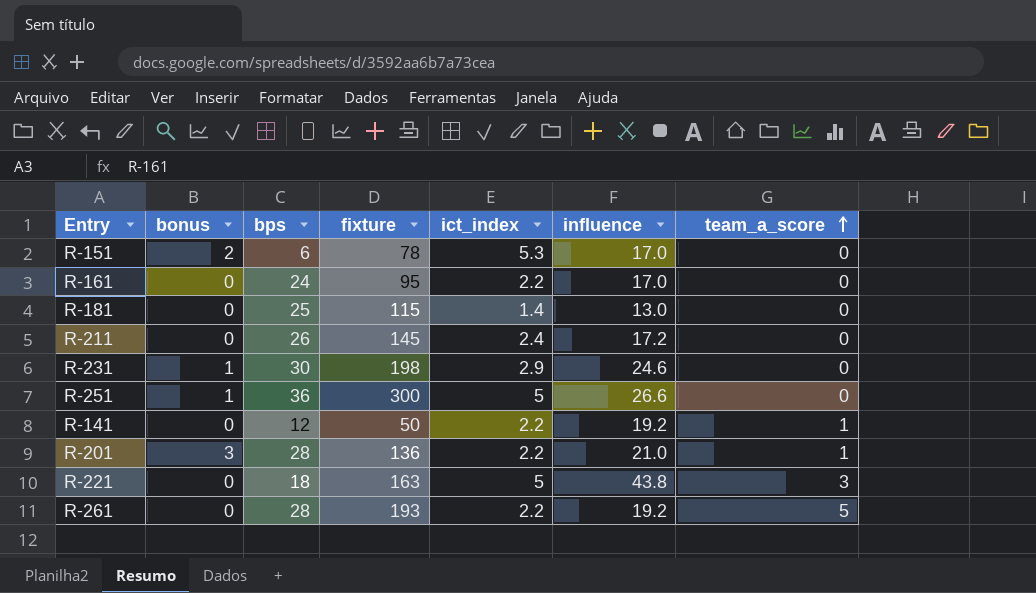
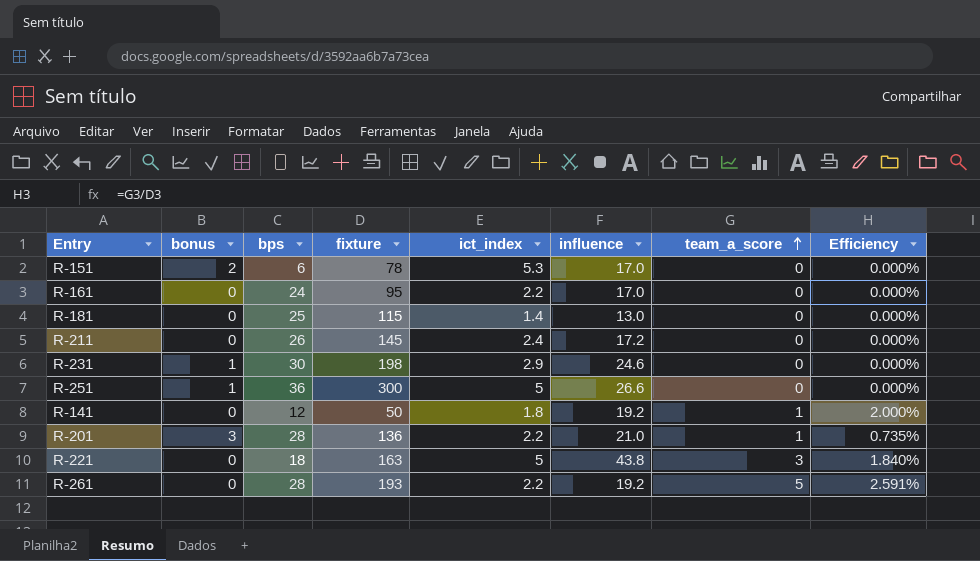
column Efficiency | formula: none -> [team_a_score] / [fixture]
R-141 | ict_index: 2.2 -> 1.8

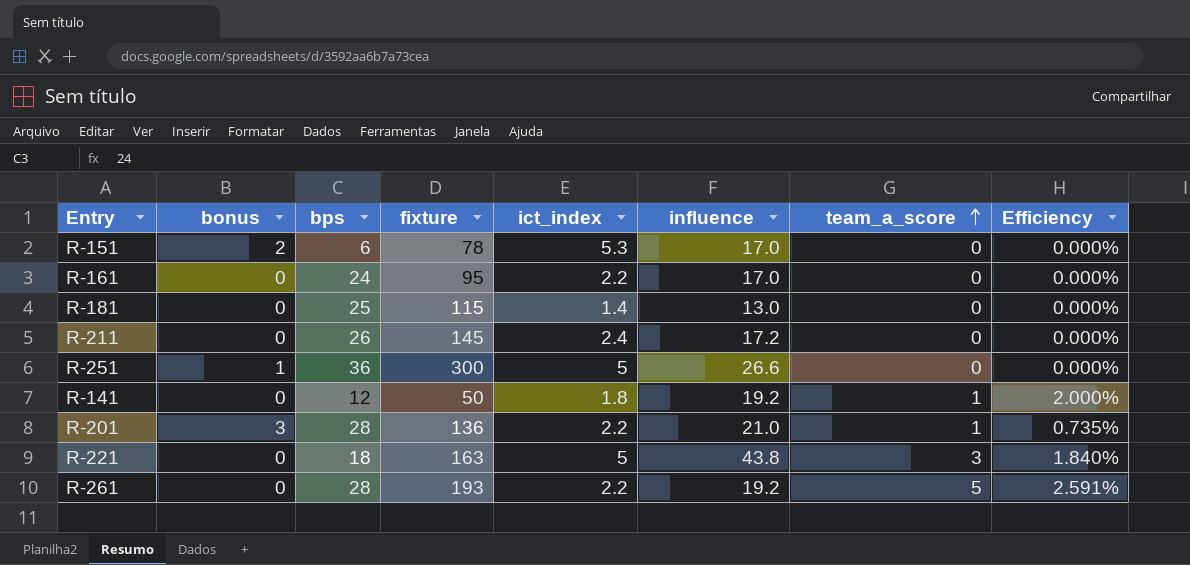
row R-231: 1 | 30 | 198 | 2.9 | 24.6 | 0 | 0.000% -> none

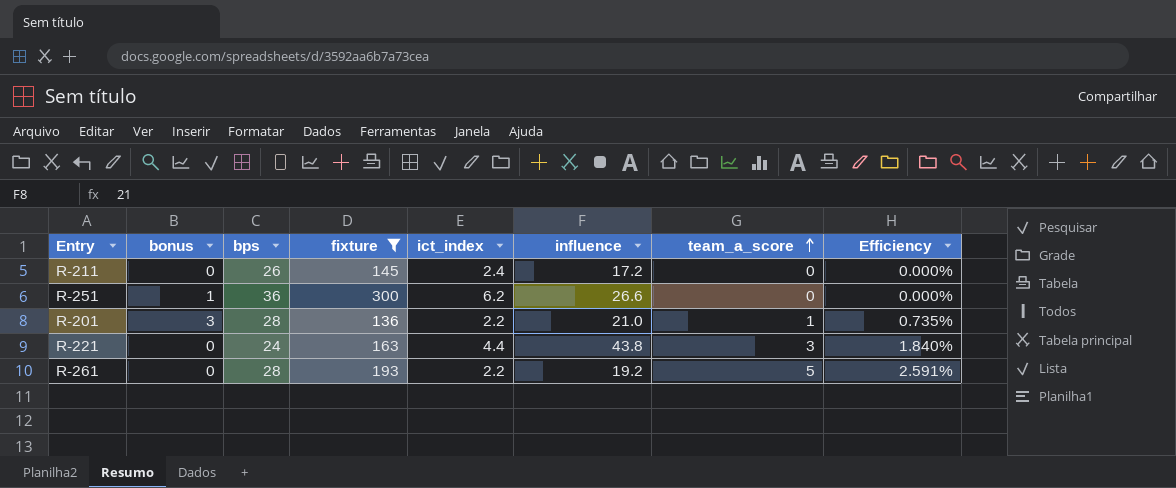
filter: none -> fixture >= 136
R-251 | ict_index: 5 -> 6.2
R-221 | bps: 18 -> 24
R-221 | ict_index: 5 -> 4.4

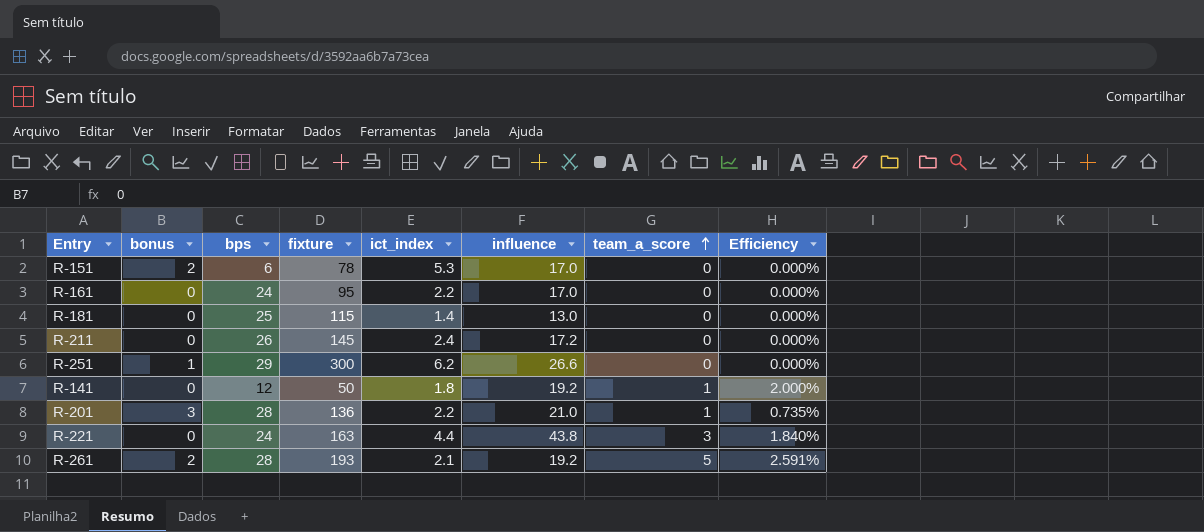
filter: fixture >= 136 -> none
R-251 | bps: 36 -> 29
R-261 | bonus: 0 -> 2
R-261 | ict_index: 2.2 -> 2.1

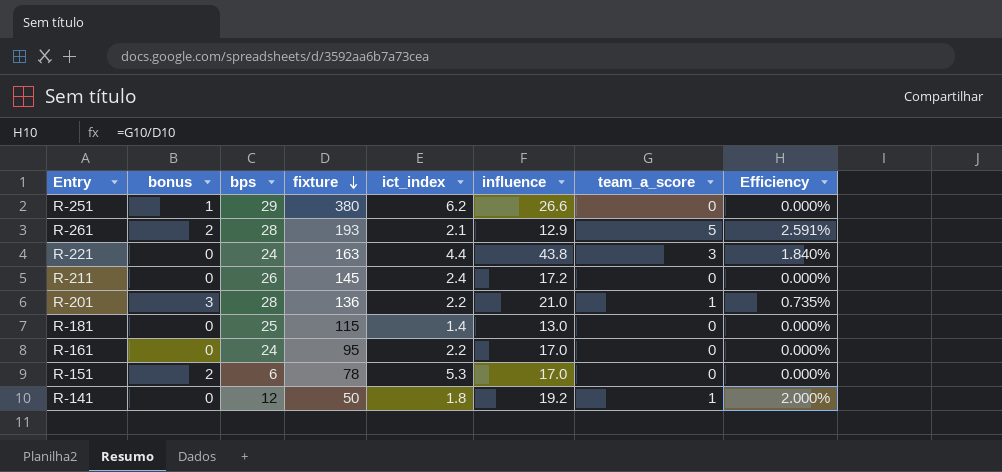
row order: team_a_score ascending -> fixture descending
R-251 | fixture: 300 -> 380
R-261 | influence: 19.2 -> 12.9

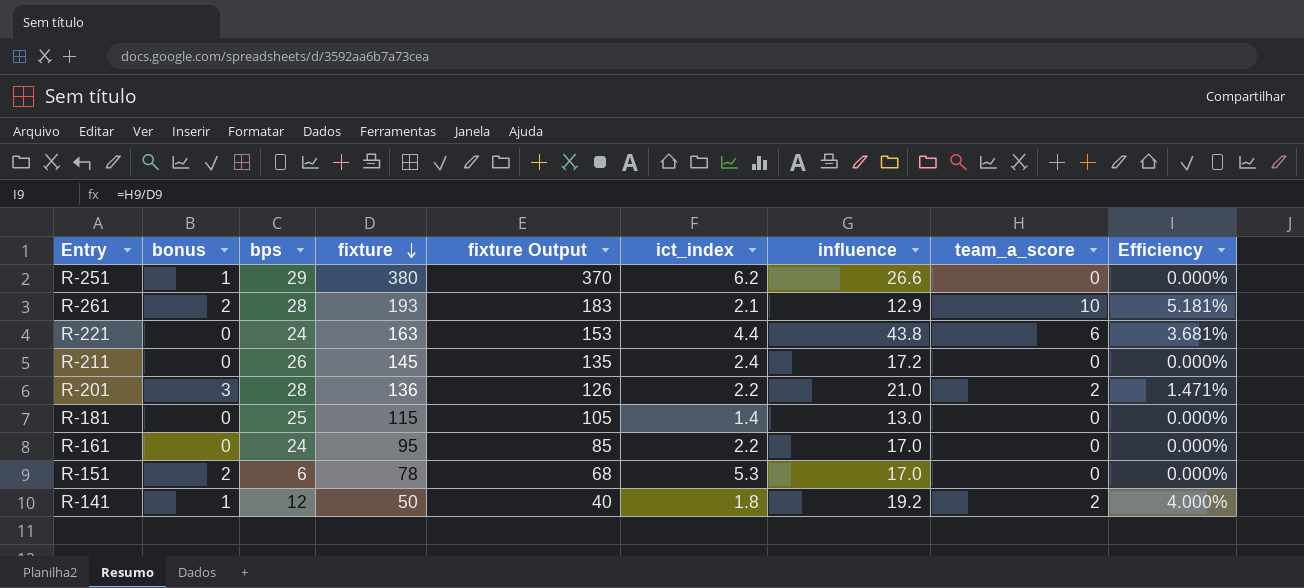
column fixture Output | formula: none -> [fixture] - 10
R-261 | team_a_score: 5 -> 10
R-261 | Efficiency: 2.591% -> 5.181%
R-221 | team_a_score: 3 -> 6
R-221 | Efficiency: 1.840% -> 3.681%
R-201 | team_a_score: 1 -> 2
R-201 | Efficiency: 0.735% -> 1.471%
R-141 | bonus: 0 -> 1
R-141 | team_a_score: 1 -> 2
R-141 | Efficiency: 2.000% -> 4.000%

